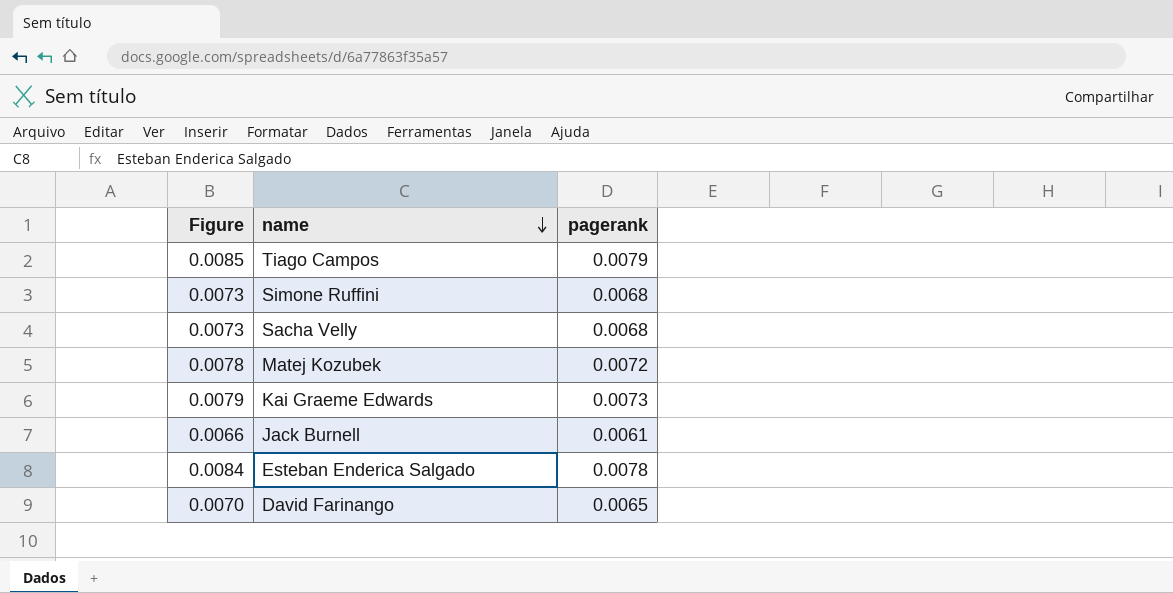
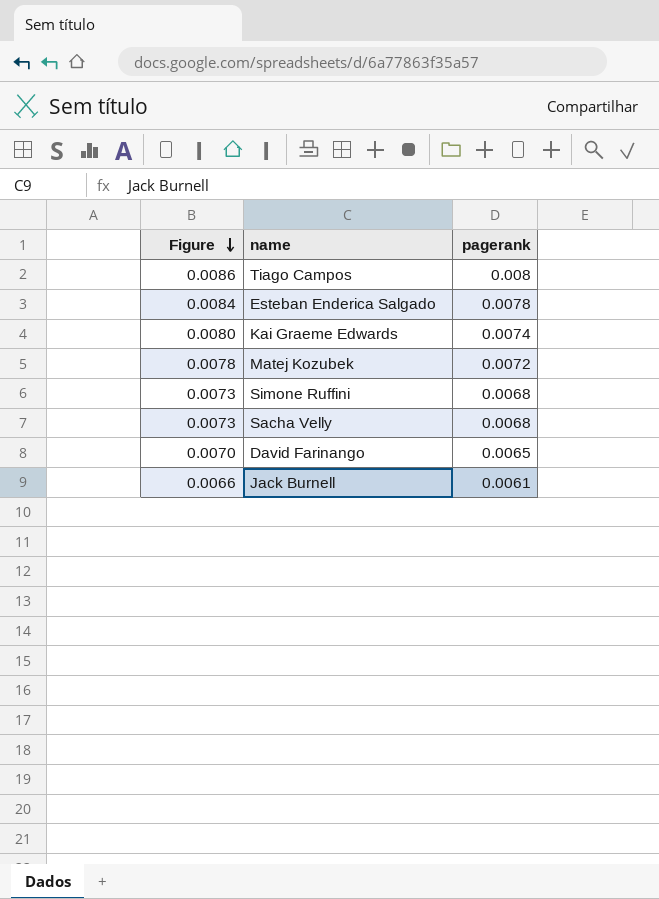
row order: name descending -> Figure descending
Tiago Campos | Figure: 0.0085 -> 0.0086
Tiago Campos | pagerank: 0.0079 -> 0.008
Kai Graeme Edwards | Figure: 0.0079 -> 0.0080
Kai Graeme Edwards | pagerank: 0.0073 -> 0.0074

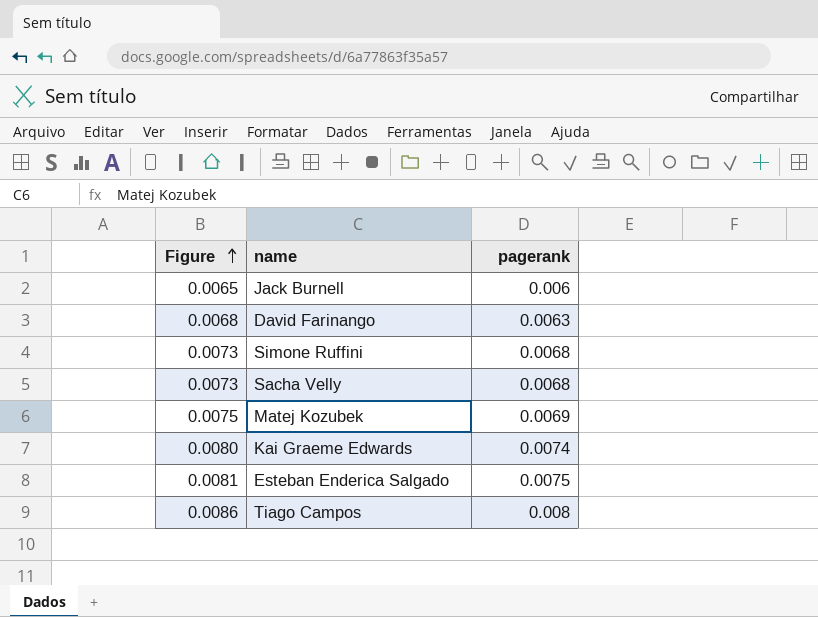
row order: Figure descending -> Figure ascending
Jack Burnell | Figure: 0.0066 -> 0.0065
Jack Burnell | pagerank: 0.0061 -> 0.006
David Farinango | Figure: 0.0070 -> 0.0068
David Farinango | pagerank: 0.0065 -> 0.0063
Matej Kozubek | Figure: 0.0078 -> 0.0075
Matej Kozubek | pagerank: 0.0072 -> 0.0069
Esteban Enderica Salgado | Figure: 0.0084 -> 0.0081
Esteban Enderica Salgado | pagerank: 0.0078 -> 0.0075

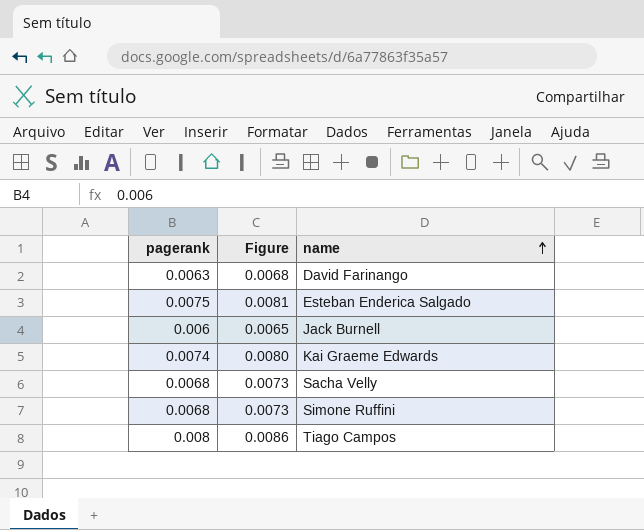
row order: Figure ascending -> name ascending
column pagerank | position: 3 -> 1
row Matej Kozubek: 0.0075 | 0.0069 -> none

